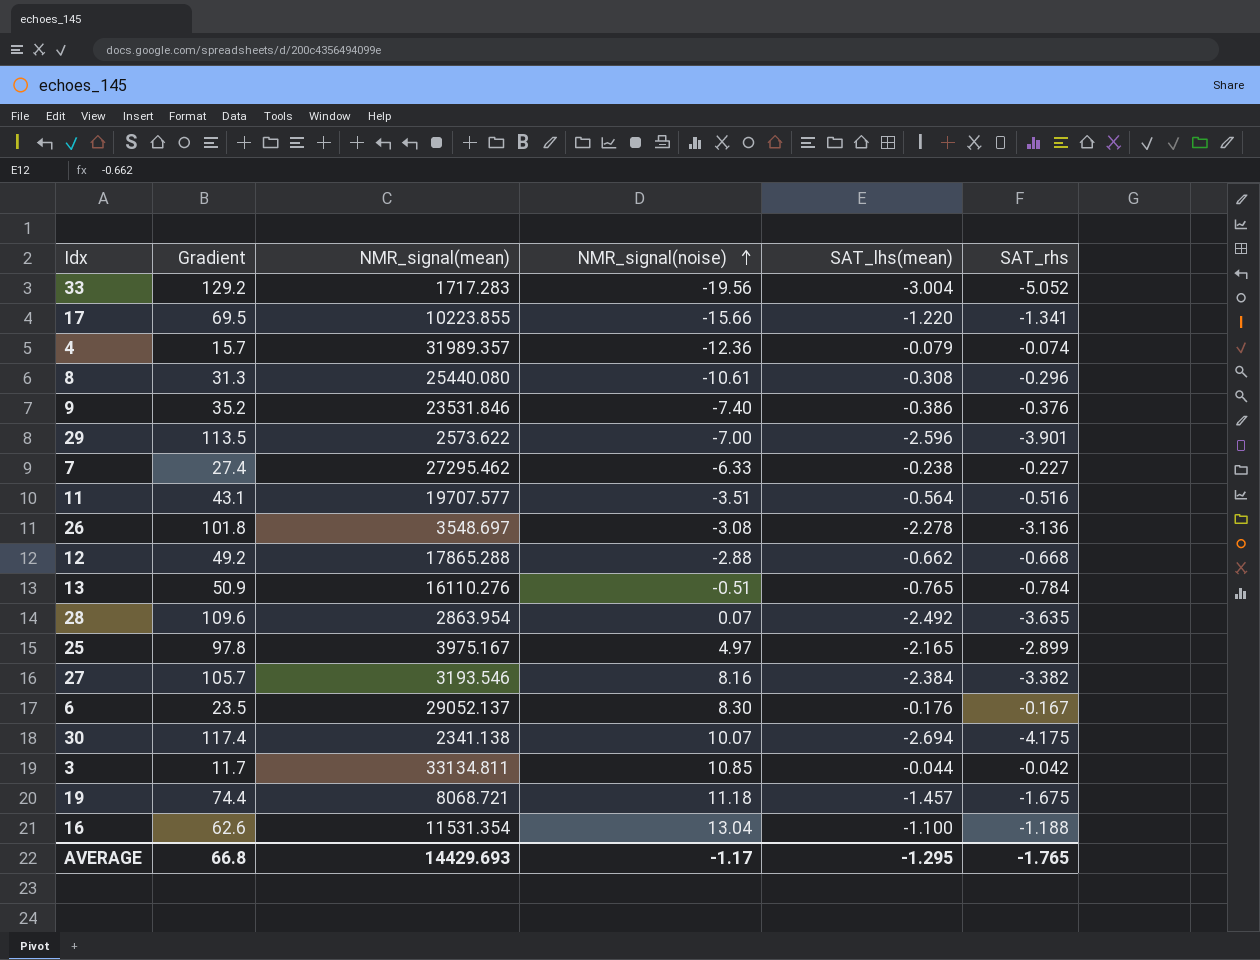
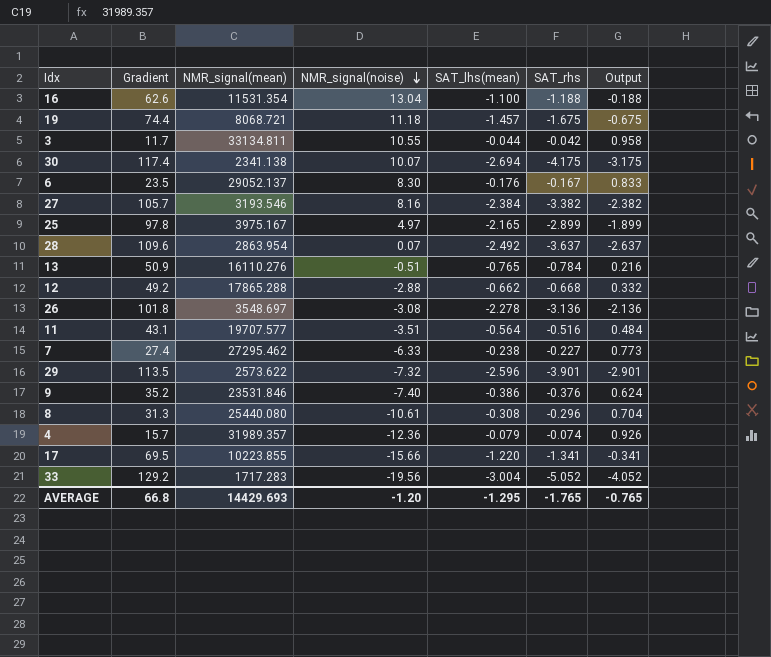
row order: NMR_signal(noise) ascending -> NMR_signal(noise) descending
column Output | formula: none -> [SAT_rhs] + 1
3 | NMR_signal(noise): 10.85 -> 10.55
28 | SAT_rhs: -3.635 -> -3.637
29 | NMR_signal(noise): -7.00 -> -7.32
AVERAGE | NMR_signal(noise): -1.17 -> -1.20

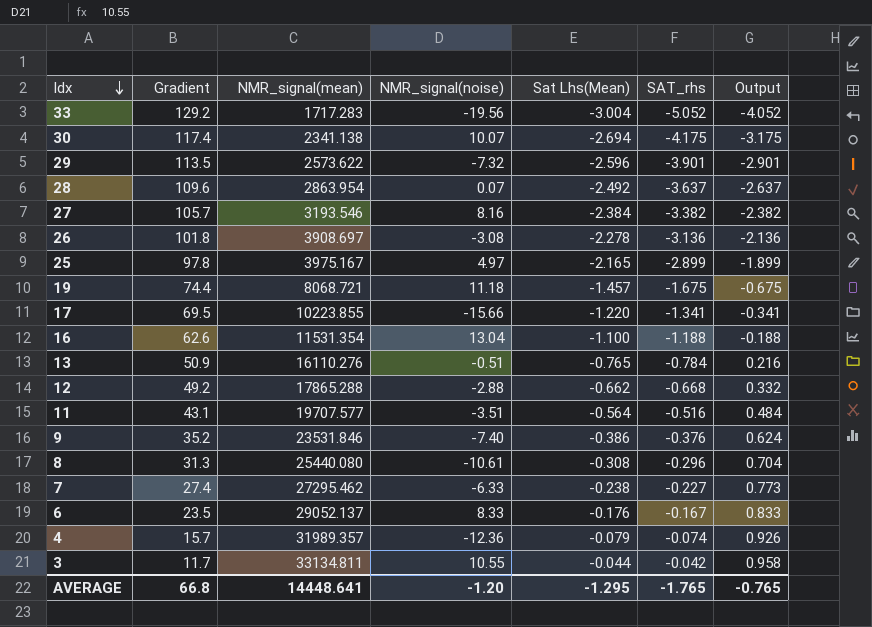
row order: NMR_signal(noise) descending -> Idx descending
column name: SAT_lhs(mean) -> Sat Lhs(Mean)
26 | NMR_signal(mean): 3548.697 -> 3908.697
6 | NMR_signal(noise): 8.30 -> 8.33
AVERAGE | NMR_signal(mean): 14429.693 -> 14448.641

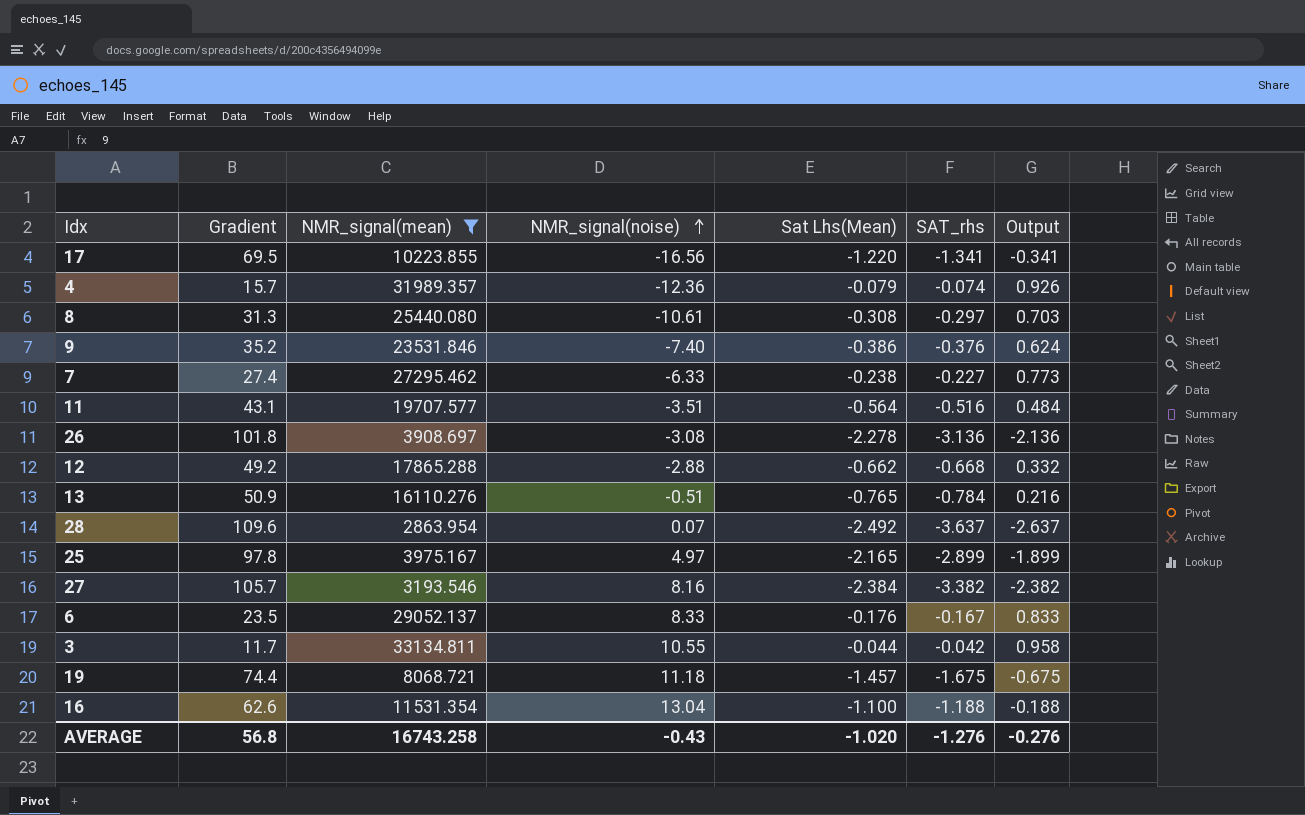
filter: none -> NMR_signal(mean) >= 2863.954
row order: Idx descending -> NMR_signal(noise) ascending
17 | NMR_signal(noise): -15.66 -> -16.56
8 | SAT_rhs: -0.296 -> -0.297
8 | Output: 0.704 -> 0.703
AVERAGE | Gradient: 66.8 -> 56.8
AVERAGE | NMR_signal(mean): 14448.641 -> 16743.258
AVERAGE | NMR_signal(noise): -1.20 -> -0.43
AVERAGE | Sat Lhs(Mean): -1.295 -> -1.020
AVERAGE | SAT_rhs: -1.765 -> -1.276
AVERAGE | Output: -0.765 -> -0.276

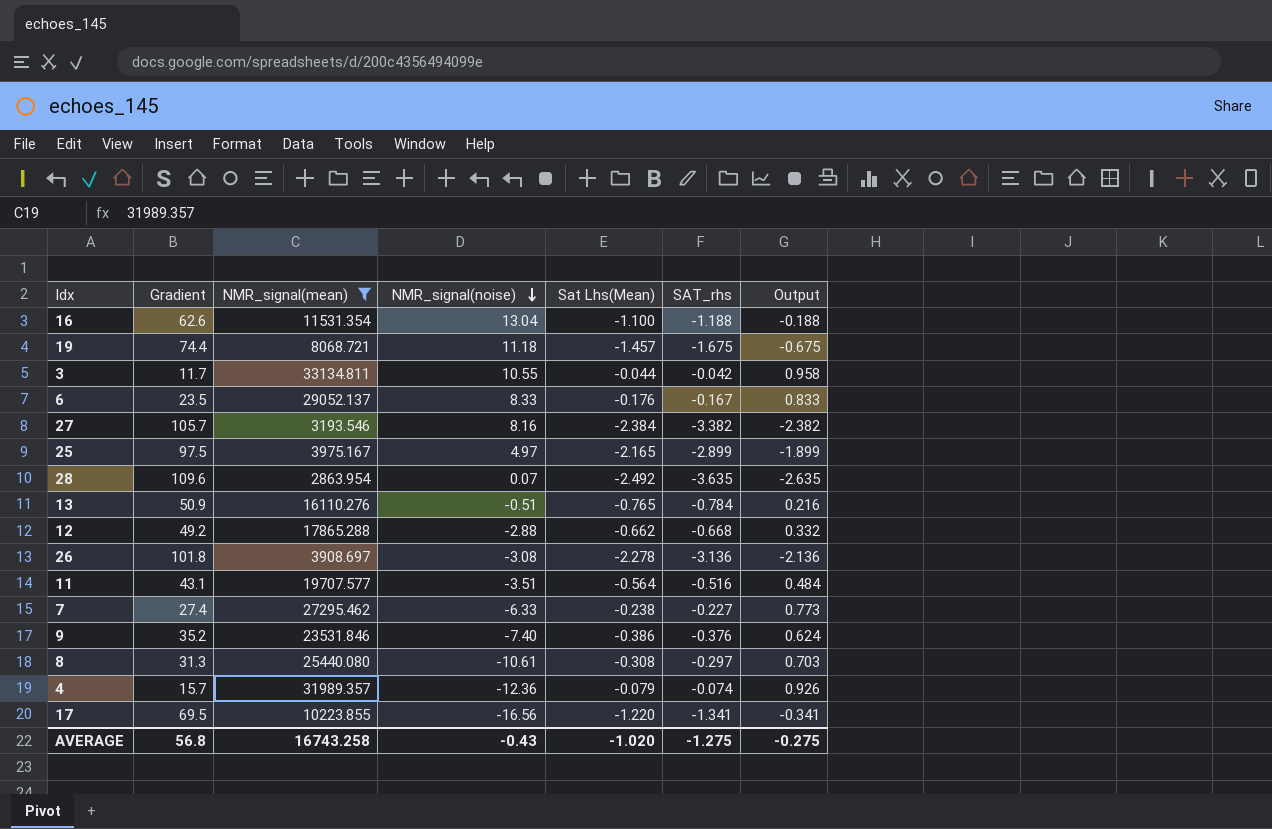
row order: NMR_signal(noise) ascending -> NMR_signal(noise) descending
25 | Gradient: 97.8 -> 97.5
28 | SAT_rhs: -3.637 -> -3.635
28 | Output: -2.637 -> -2.635
AVERAGE | SAT_rhs: -1.276 -> -1.275
AVERAGE | Output: -0.276 -> -0.275

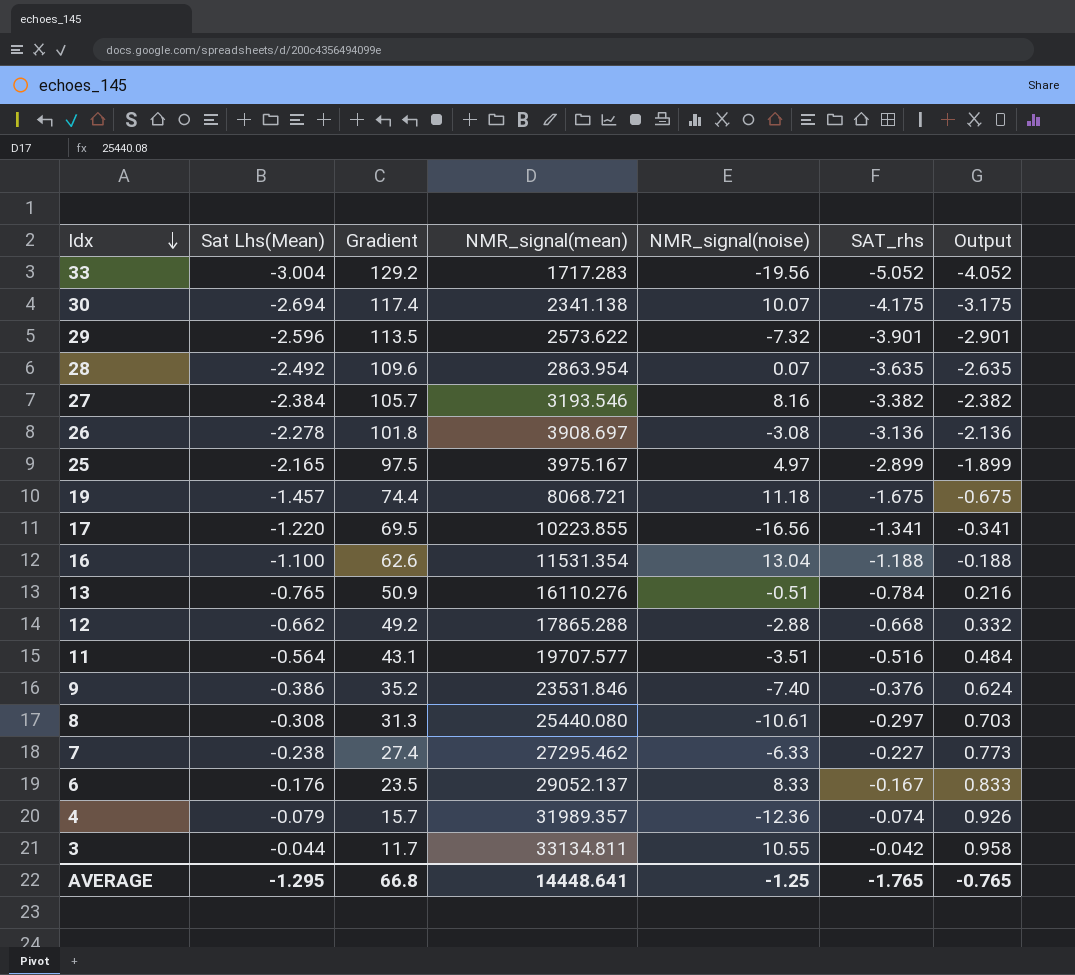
filter: NMR_signal(mean) >= 2863.954 -> none
row order: NMR_signal(noise) descending -> Idx descending
column Sat Lhs(Mean) | position: 5 -> 2
AVERAGE | Sat Lhs(Mean): -1.020 -> -1.295
AVERAGE | Gradient: 56.8 -> 66.8
AVERAGE | NMR_signal(mean): 16743.258 -> 14448.641
AVERAGE | NMR_signal(noise): -0.43 -> -1.25
AVERAGE | SAT_rhs: -1.275 -> -1.765
AVERAGE | Output: -0.275 -> -0.765

